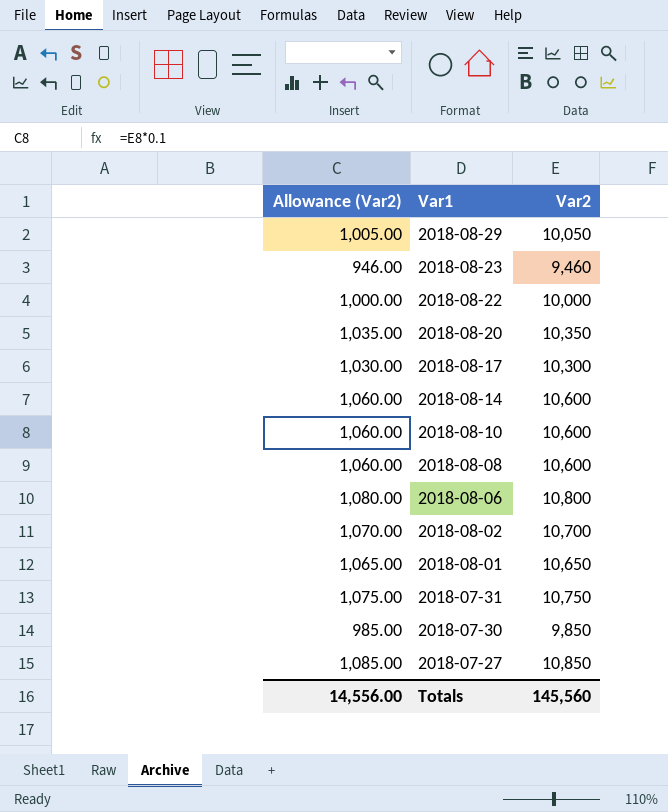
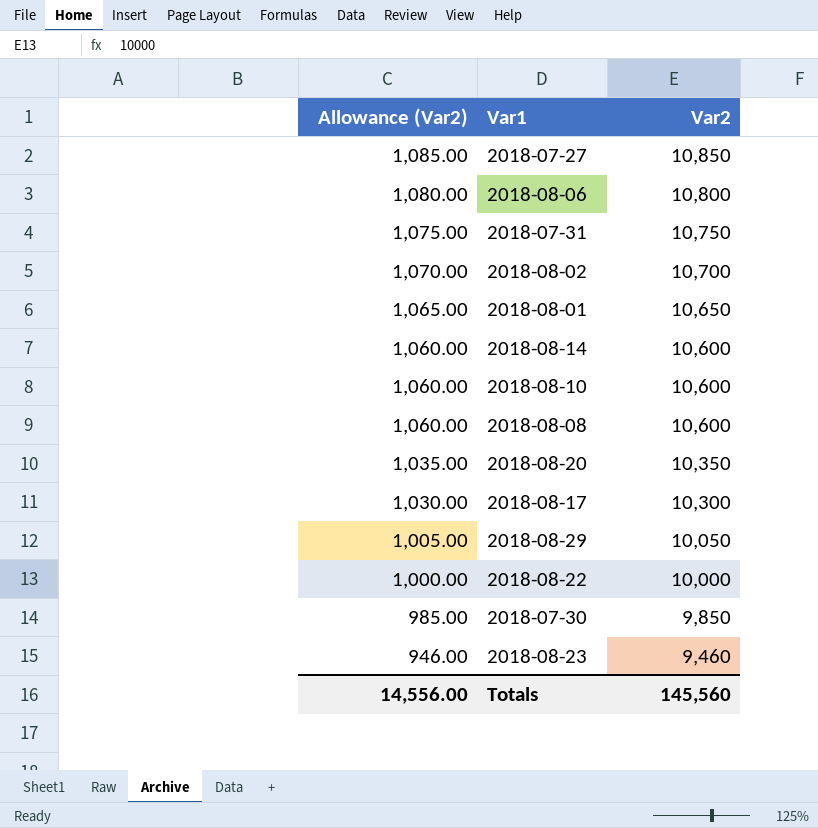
row order: Var1 descending -> Allowance (Var2) descending

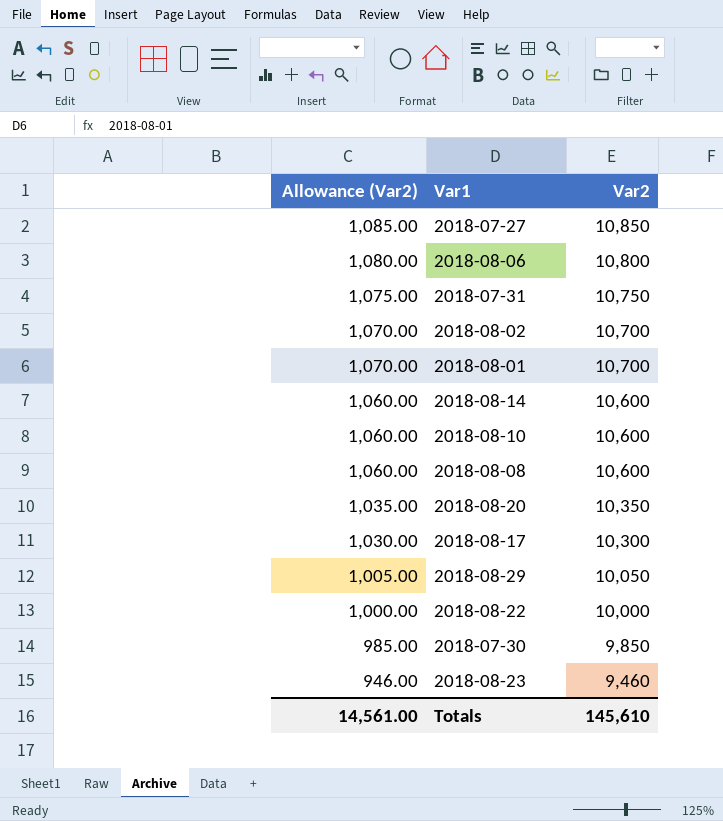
2018-08-01 | Allowance (Var2): 1,065.00 -> 1,070.00
2018-08-01 | Var2: 10,650 -> 10,700
Totals | Allowance (Var2): 14,556.00 -> 14,561.00
Totals | Var2: 145,560 -> 145,610

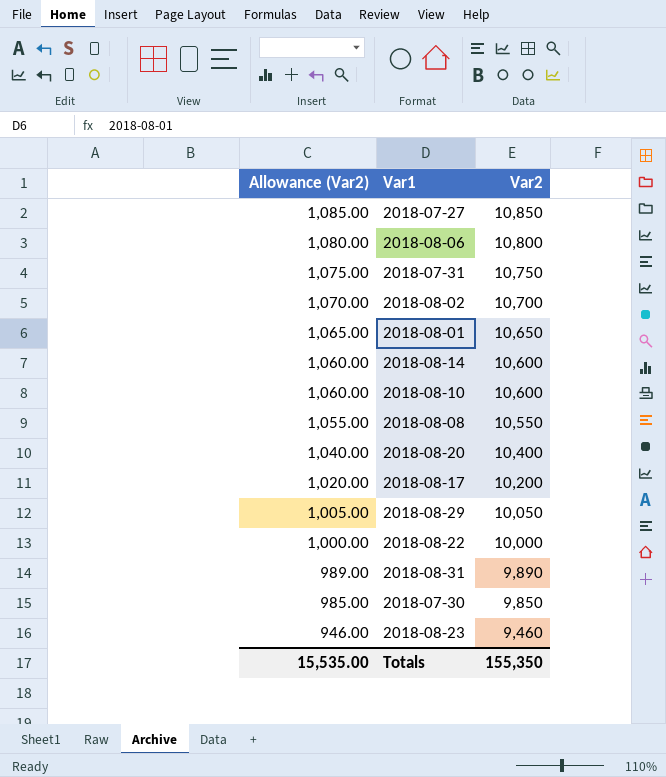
2018-08-01 | Allowance (Var2): 1,070.00 -> 1,065.00
2018-08-01 | Var2: 10,700 -> 10,650
2018-08-08 | Allowance (Var2): 1,060.00 -> 1,055.00
2018-08-08 | Var2: 10,600 -> 10,550
2018-08-20 | Allowance (Var2): 1,035.00 -> 1,040.00
2018-08-20 | Var2: 10,350 -> 10,400
2018-08-17 | Allowance (Var2): 1,030.00 -> 1,020.00
2018-08-17 | Var2: 10,300 -> 10,200
row 2018-08-31: none -> 989.00 | 9,890
Totals | Allowance (Var2): 14,561.00 -> 15,535.00
Totals | Var2: 145,610 -> 155,350

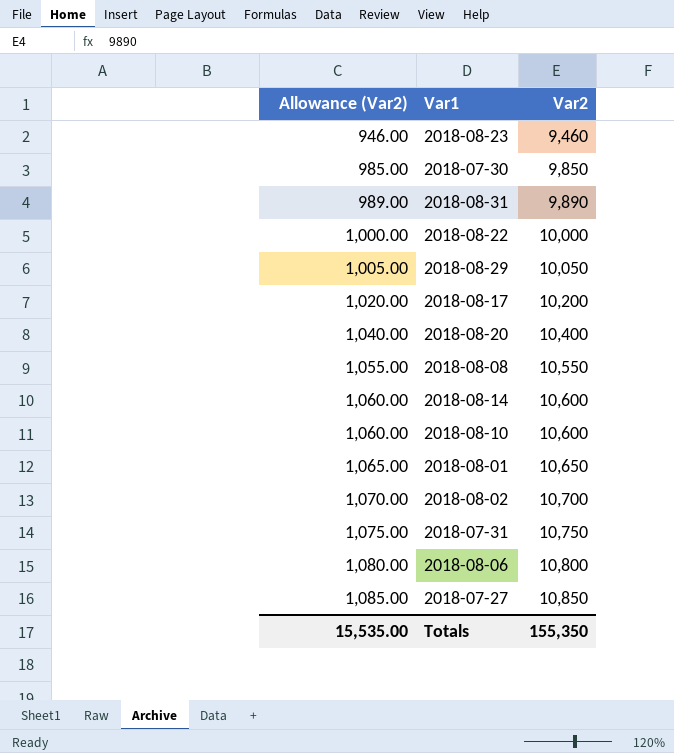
row order: Allowance (Var2) descending -> Allowance (Var2) ascending

